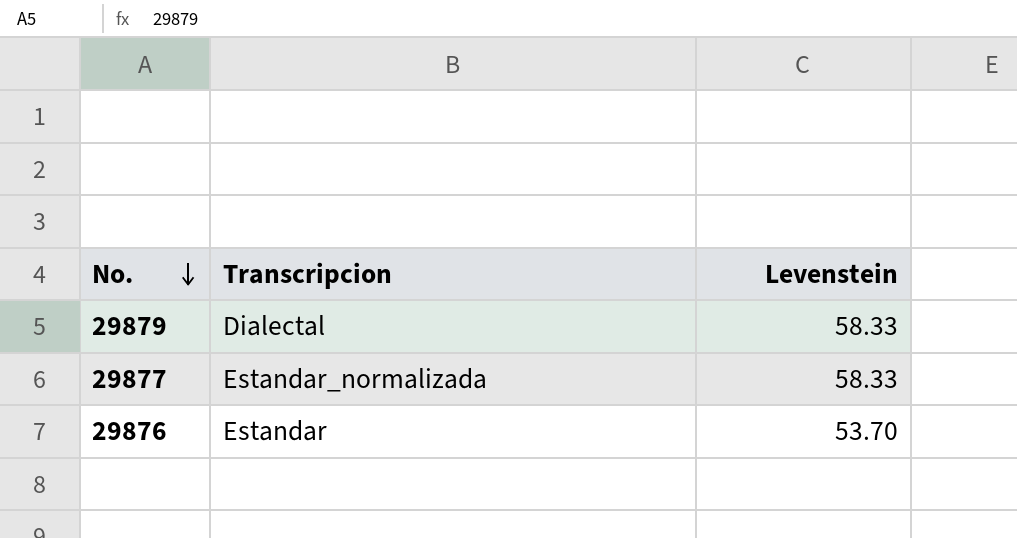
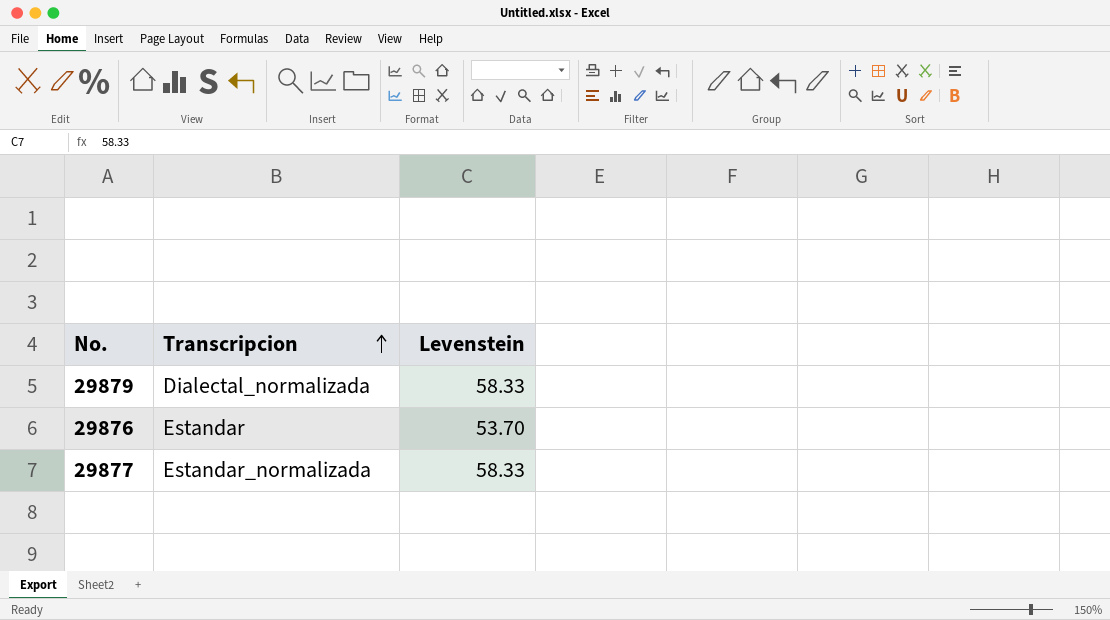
row order: No. descending -> Transcripcion ascending
29879 | Transcripcion: Dialectal -> Dialectal_normalizada

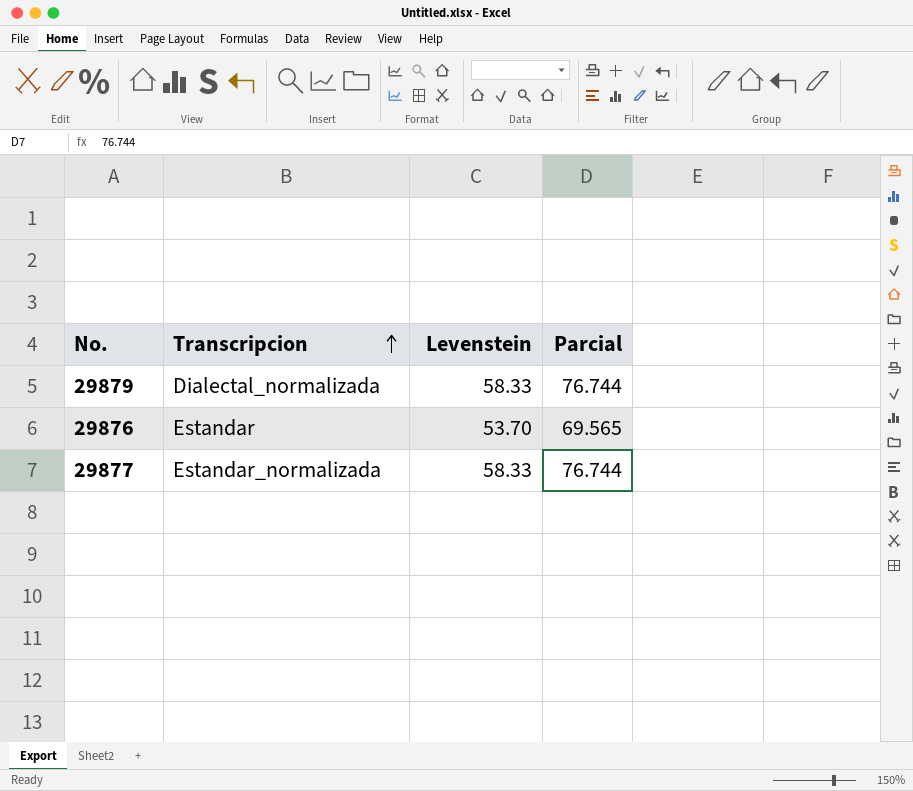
column Parcial | position: none -> 4

